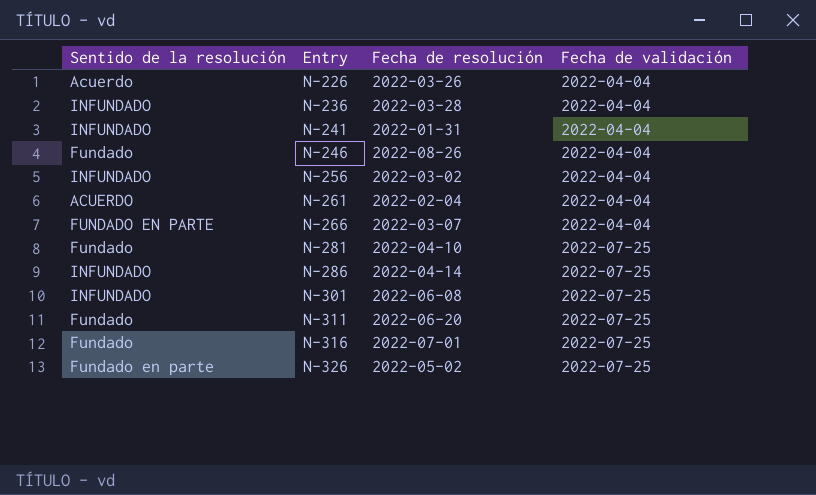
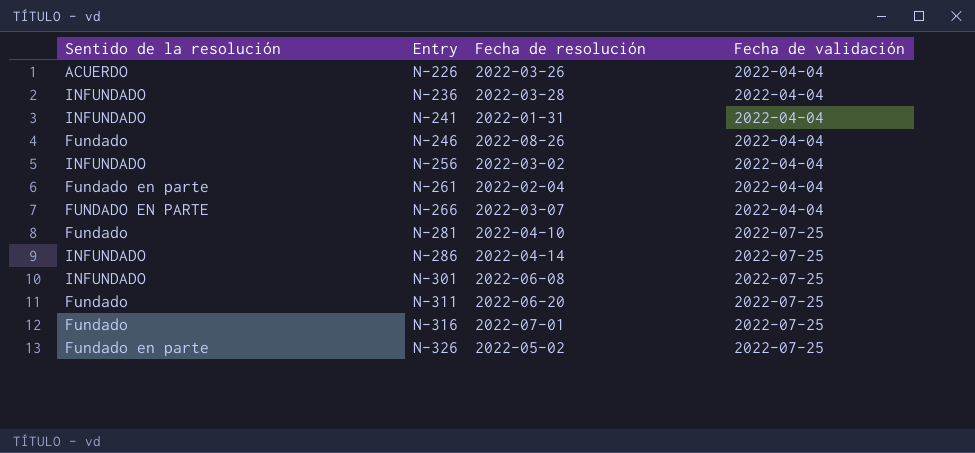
N-226 | Sentido de la resolución: Acuerdo -> ACUERDO
N-261 | Sentido de la resolución: ACUERDO -> Fundado en parte

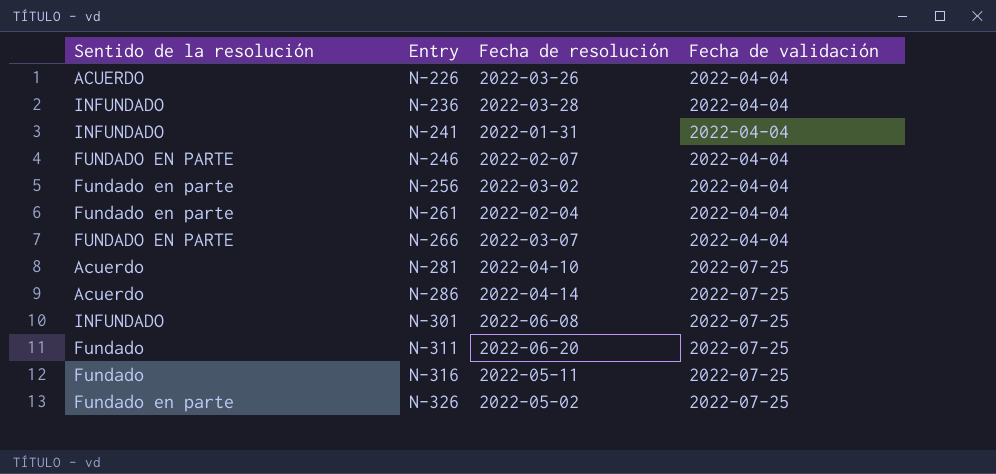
N-246 | Sentido de la resolución: Fundado -> FUNDADO EN PARTE
N-246 | Fecha de resolución: 2022-08-26 -> 2022-02-07
N-256 | Sentido de la resolución: INFUNDADO -> Fundado en parte
N-281 | Sentido de la resolución: Fundado -> Acuerdo
N-286 | Sentido de la resolución: INFUNDADO -> Acuerdo
N-316 | Fecha de resolución: 2022-07-01 -> 2022-05-11

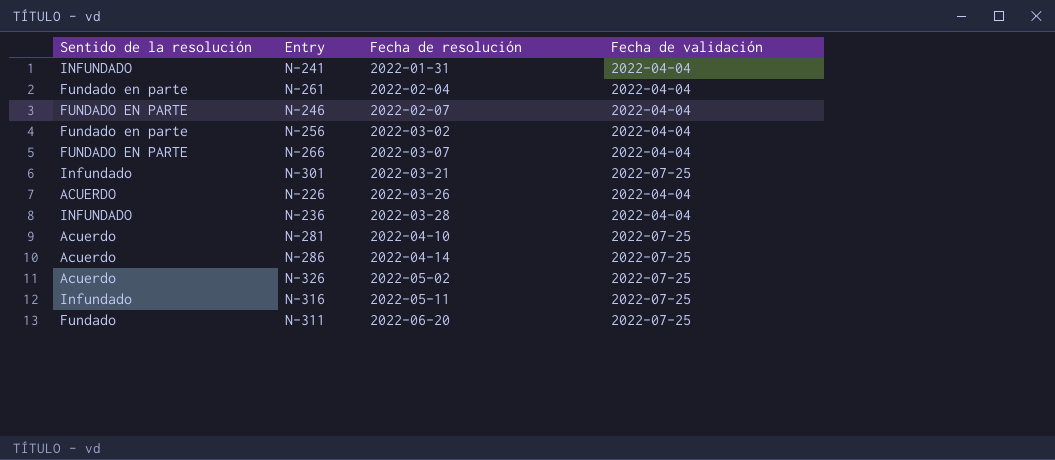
row order: Entry ascending -> Fecha de resolución ascending
N-301 | Sentido de la resolución: INFUNDADO -> Infundado
N-301 | Fecha de resolución: 2022-06-08 -> 2022-03-21
N-326 | Sentido de la resolución: Fundado en parte -> Acuerdo
N-316 | Sentido de la resolución: Fundado -> Infundado

